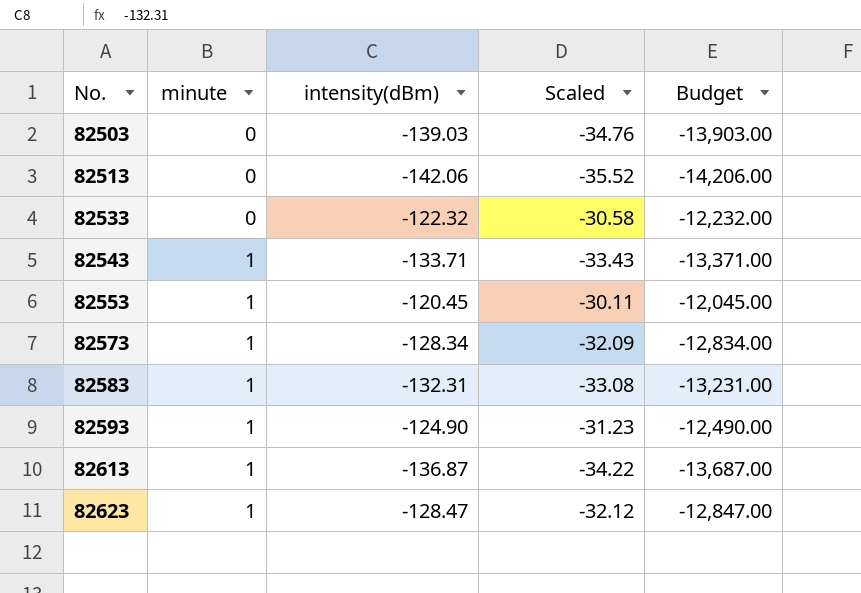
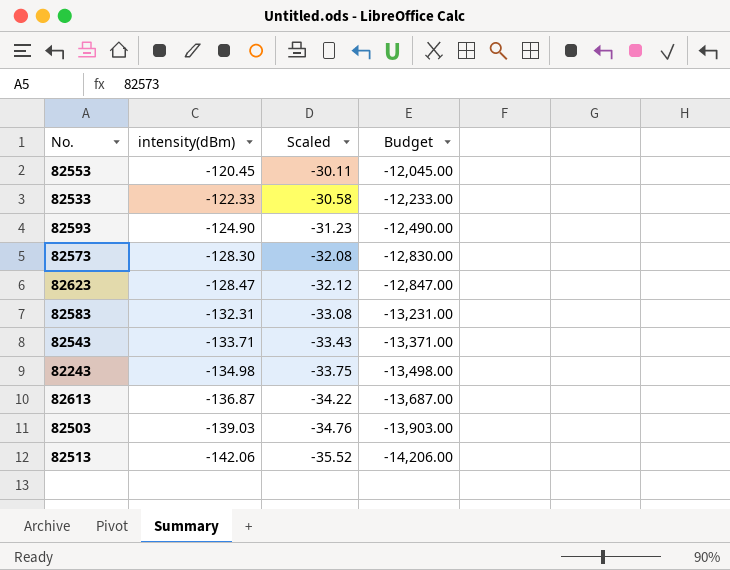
row order: No. ascending -> intensity(dBm) descending
column minute | position: 2 -> none
82533 | intensity(dBm): -122.32 -> -122.33
82533 | Budget: -12,232.00 -> -12,233.00
82573 | intensity(dBm): -128.34 -> -128.30
82573 | Scaled: -32.09 -> -32.08
82573 | Budget: -12,834.00 -> -12,830.00
row 82243: none -> -134.98 | -33.75 | -13,498.00

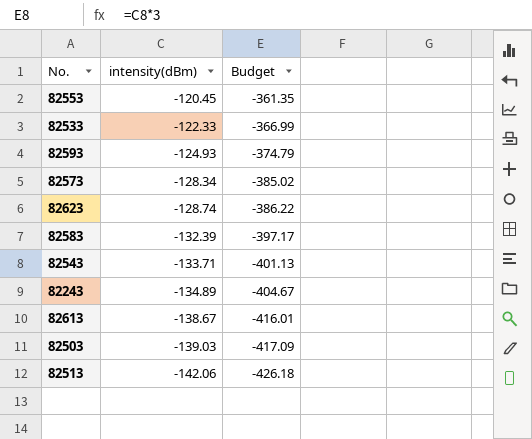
column Scaled | formula: [intensity(dBm)] * 0.25 -> none
column Budget | formula: [intensity(dBm)] * 100 -> [intensity(dBm)] * 3
82593 | intensity(dBm): -124.90 -> -124.93
82573 | intensity(dBm): -128.30 -> -128.34
82623 | intensity(dBm): -128.47 -> -128.74
82583 | intensity(dBm): -132.31 -> -132.39
82243 | intensity(dBm): -134.98 -> -134.89
82613 | intensity(dBm): -136.87 -> -138.67

